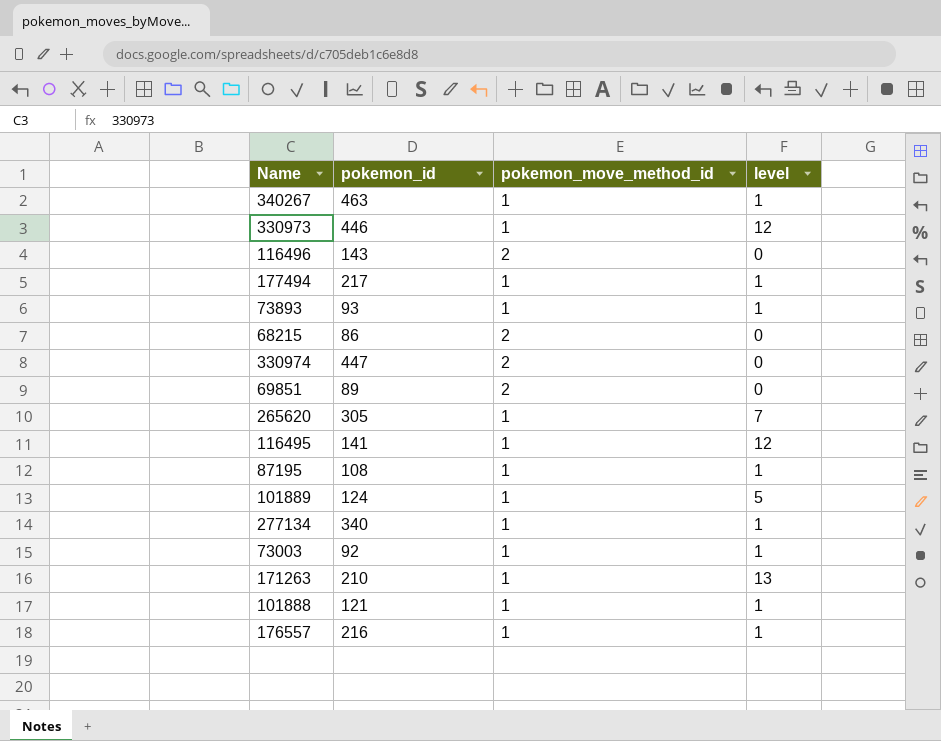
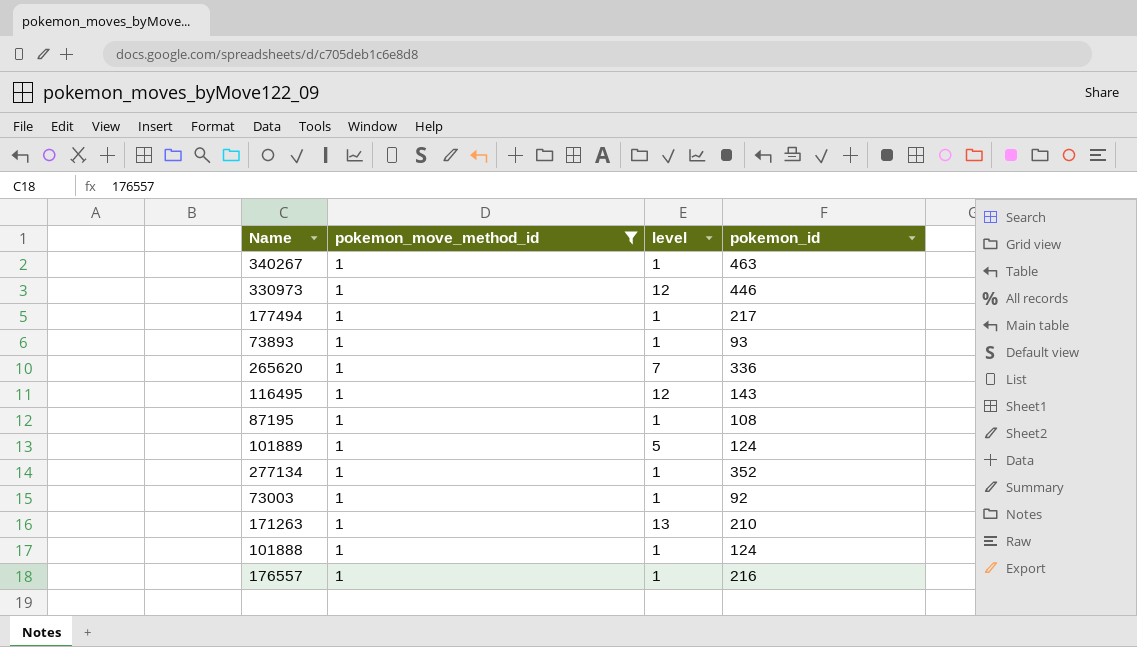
filter: none -> pokemon_move_method_id = 1
column pokemon_id | position: 2 -> 4
265620 | pokemon_id: 305 -> 336
116495 | pokemon_id: 141 -> 143
277134 | pokemon_id: 340 -> 352
101888 | pokemon_id: 121 -> 124

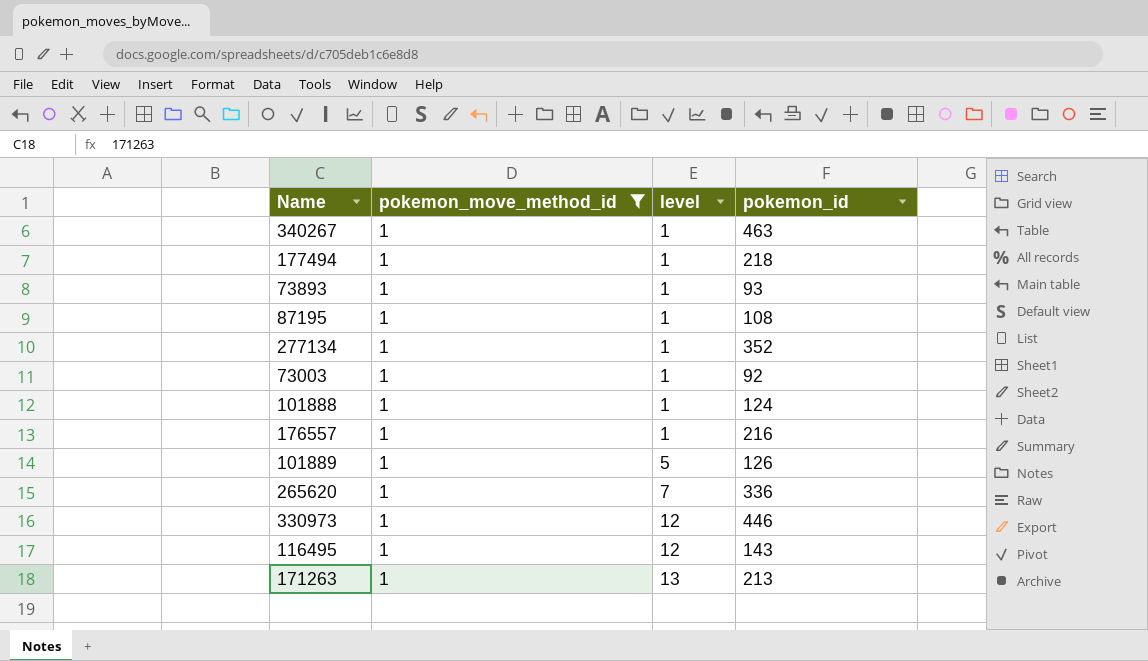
row order: none -> level ascending
177494 | pokemon_id: 217 -> 218
101889 | pokemon_id: 124 -> 126
171263 | pokemon_id: 210 -> 213

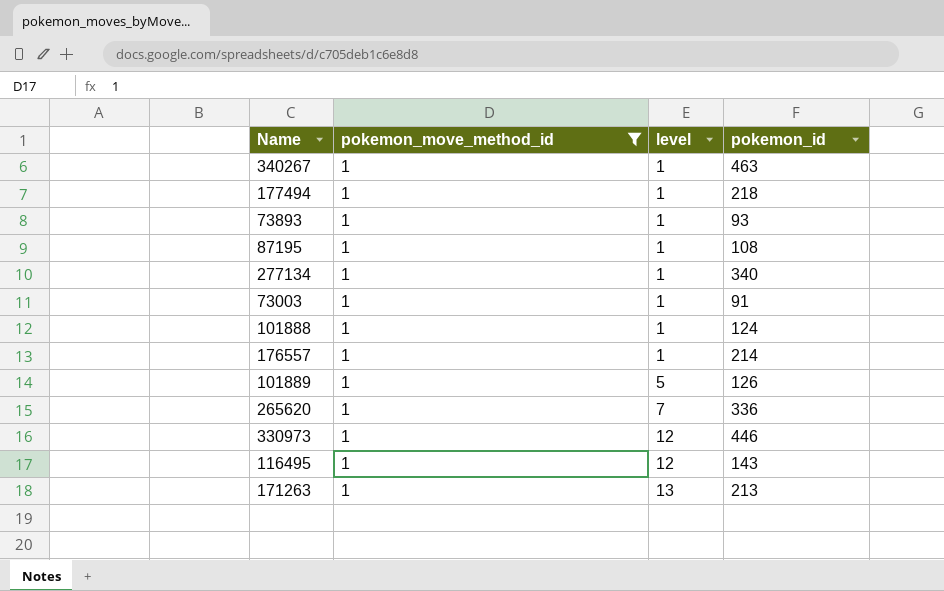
277134 | pokemon_id: 352 -> 340
73003 | pokemon_id: 92 -> 91
176557 | pokemon_id: 216 -> 214

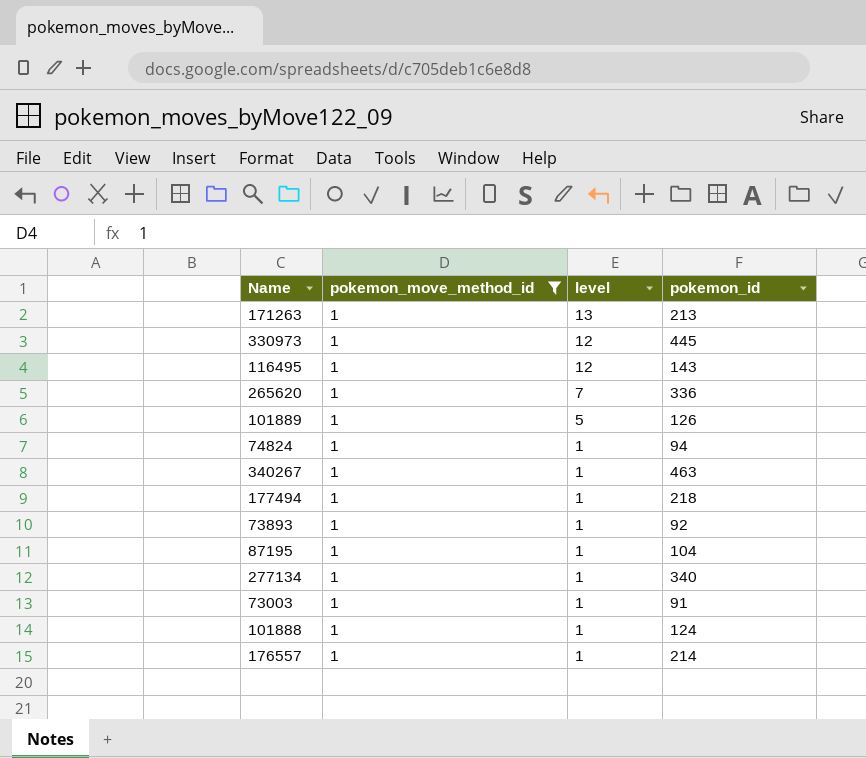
row order: level ascending -> level descending
330973 | pokemon_id: 446 -> 445
row 74824: none -> 1 | 1 | 94
73893 | pokemon_id: 93 -> 92
87195 | pokemon_id: 108 -> 104

